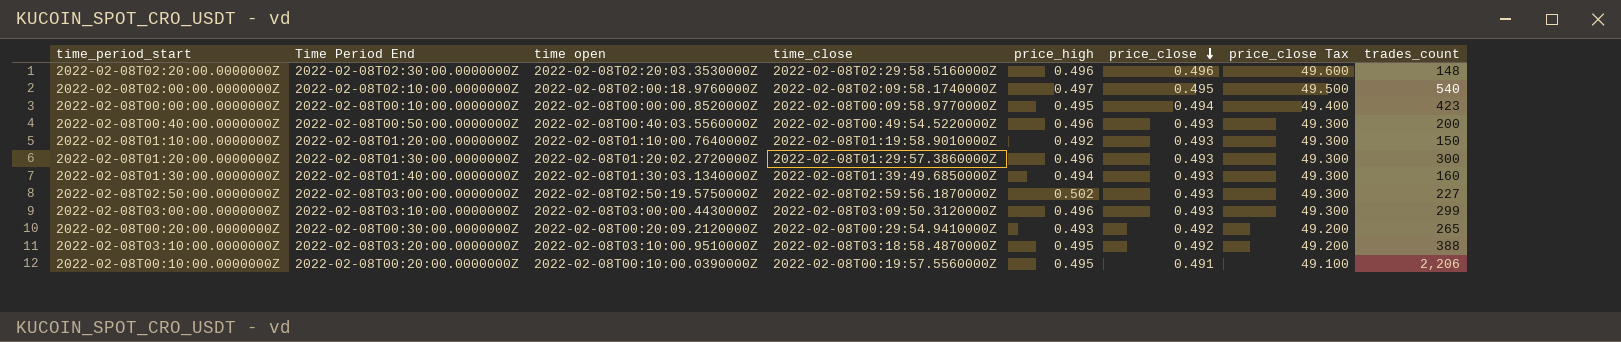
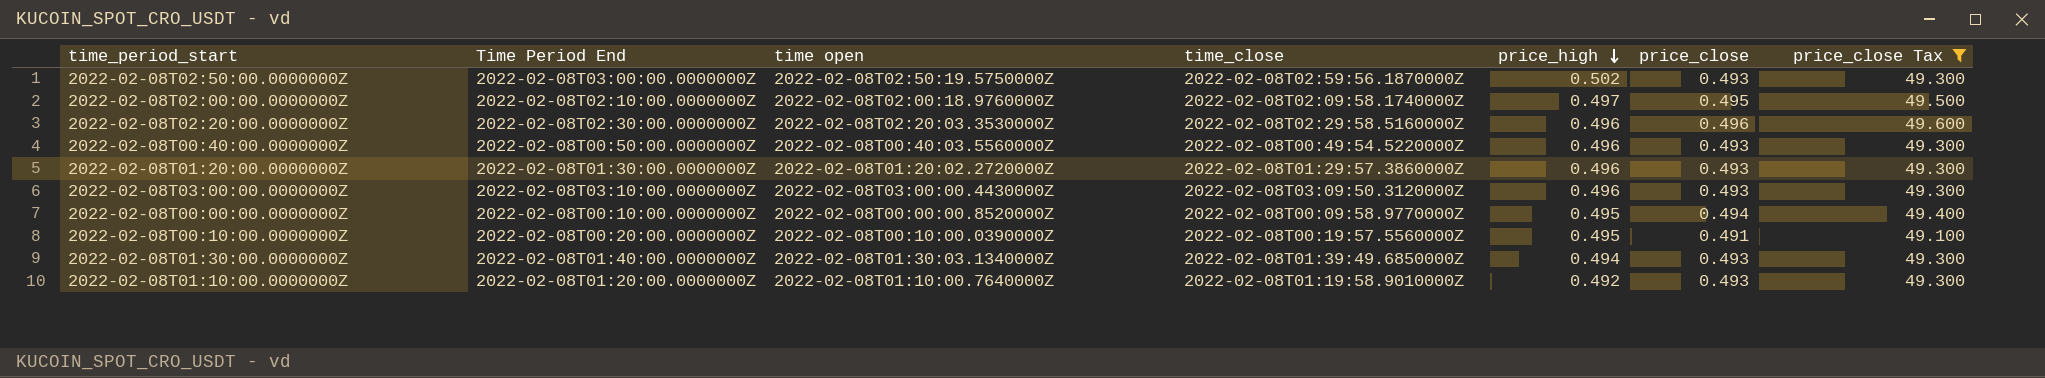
filter: none -> price_close Tax != 49.200
row order: price_close descending -> price_high descending
column trades_count | position: 8 -> none

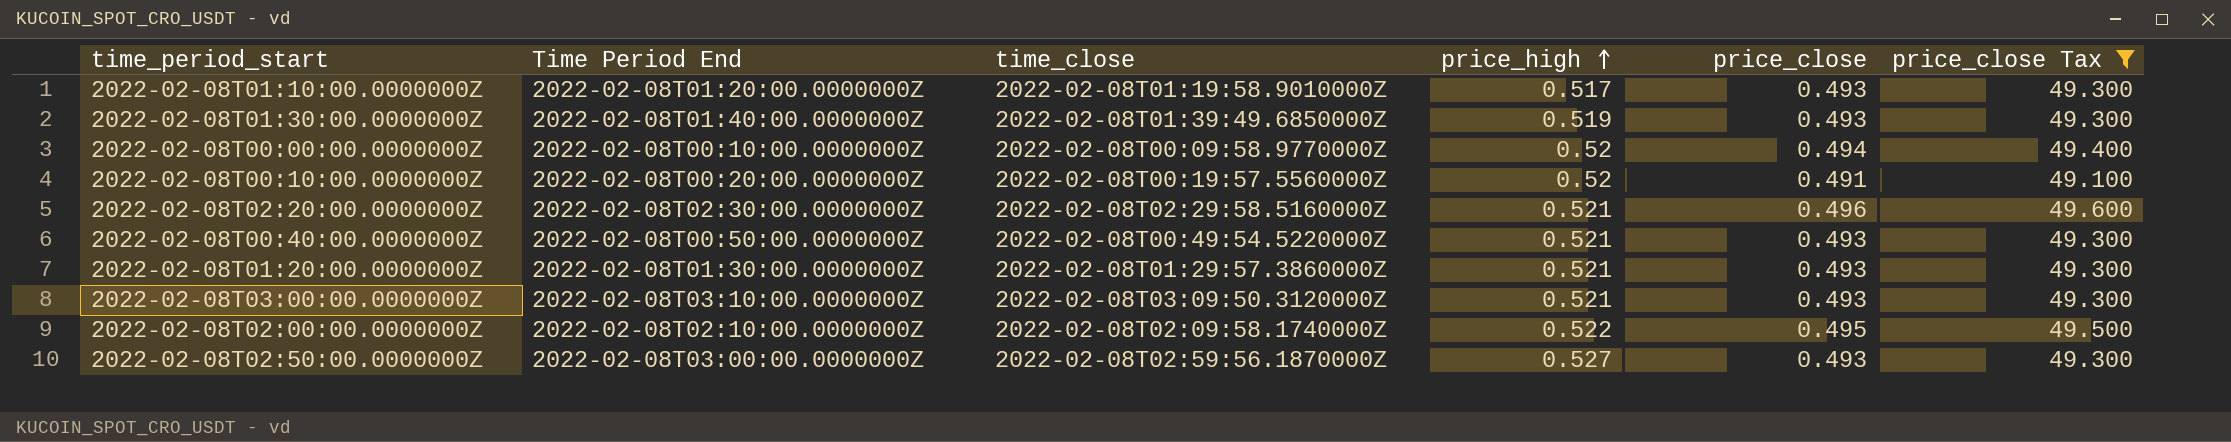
row order: price_high descending -> price_high ascending
column time open | position: 3 -> none
2022-02-08T01:10:00.0000000Z | price_high: 0.492 -> 0.517
2022-02-08T01:30:00.0000000Z | price_high: 0.494 -> 0.519
2022-02-08T00:00:00.0000000Z | price_high: 0.495 -> 0.52
2022-02-08T00:10:00.0000000Z | price_high: 0.495 -> 0.52
2022-02-08T02:20:00.0000000Z | price_high: 0.496 -> 0.521
2022-02-08T00:40:00.0000000Z | price_high: 0.496 -> 0.521
2022-02-08T01:20:00.0000000Z | price_high: 0.496 -> 0.521
2022-02-08T03:00:00.0000000Z | price_high: 0.496 -> 0.521
2022-02-08T02:00:00.0000000Z | price_high: 0.497 -> 0.522
2022-02-08T02:50:00.0000000Z | price_high: 0.502 -> 0.527

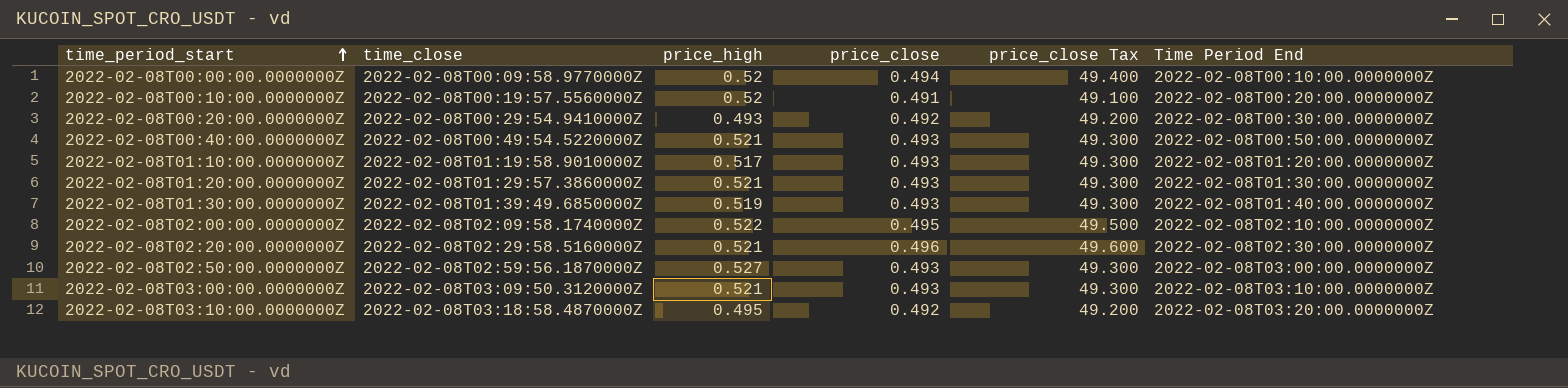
filter: price_close Tax != 49.200 -> none
row order: price_high ascending -> time_period_start ascending
column Time Period End | position: 2 -> 6

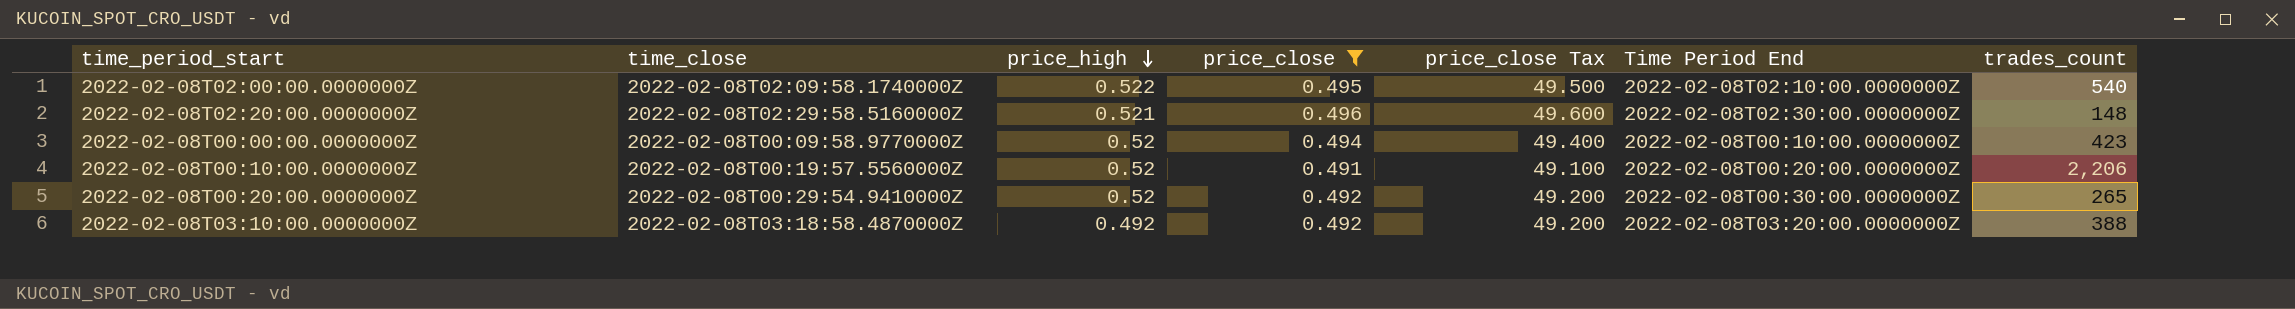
filter: none -> price_close != 0.493
row order: time_period_start ascending -> price_high descending
column trades_count | position: none -> 7
2022-02-08T00:20:00.0000000Z | price_high: 0.493 -> 0.52
2022-02-08T03:10:00.0000000Z | price_high: 0.495 -> 0.492

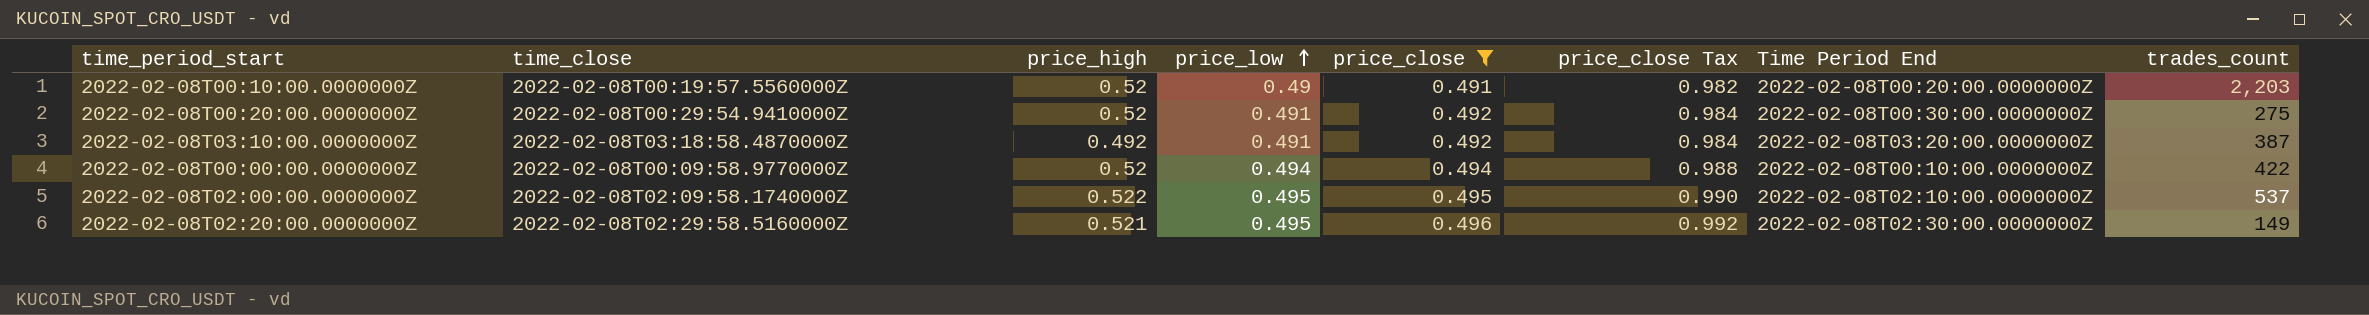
row order: price_high descending -> price_low ascending
column price_low | position: none -> 4
column price_close Tax | formula: [price_close] * 100 -> [price_close] * 2
2022-02-08T00:10:00.0000000Z | trades_count: 2,206 -> 2,203
2022-02-08T00:20:00.0000000Z | trades_count: 265 -> 275
2022-02-08T03:10:00.0000000Z | trades_count: 388 -> 387
2022-02-08T00:00:00.0000000Z | trades_count: 423 -> 422
2022-02-08T02:00:00.0000000Z | trades_count: 540 -> 537
2022-02-08T02:20:00.0000000Z | trades_count: 148 -> 149

